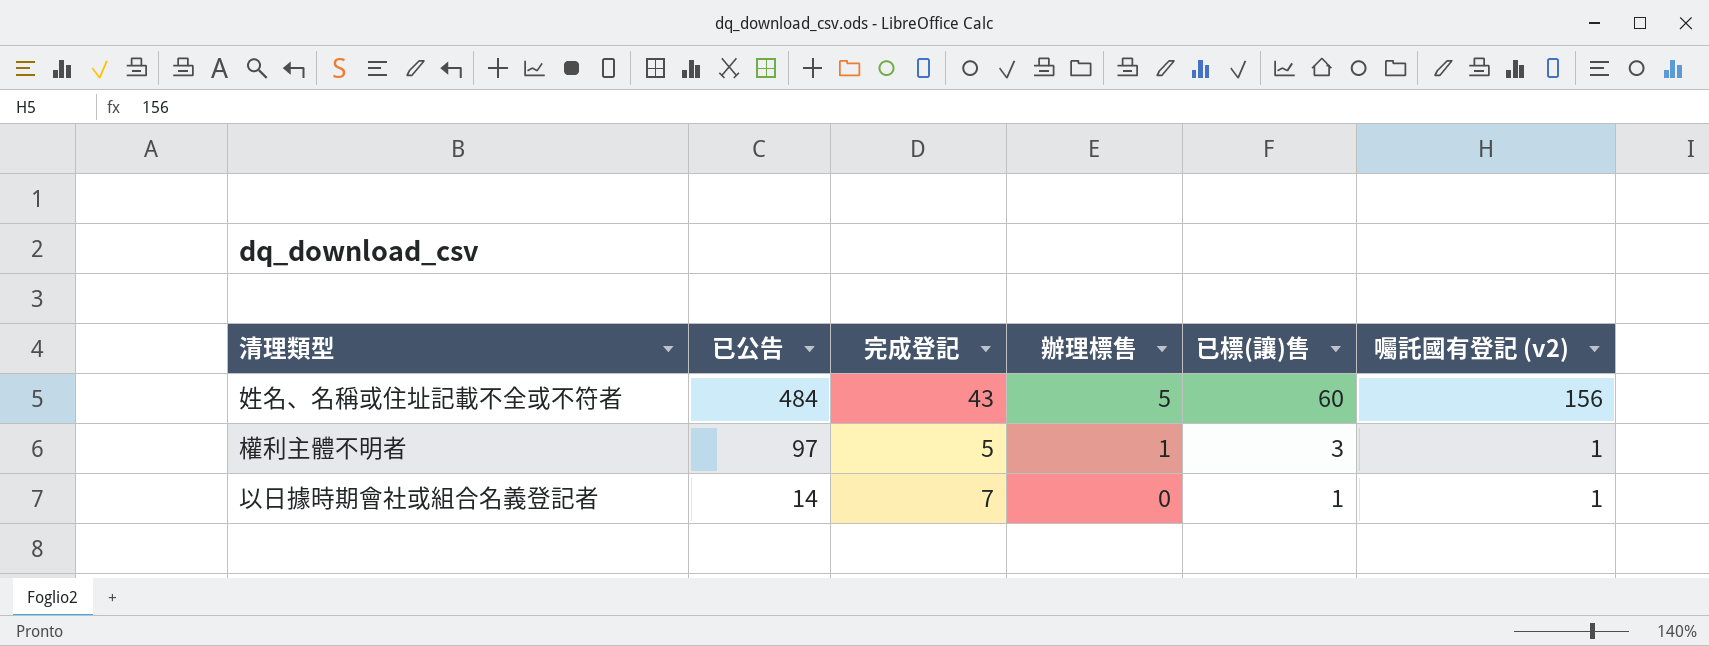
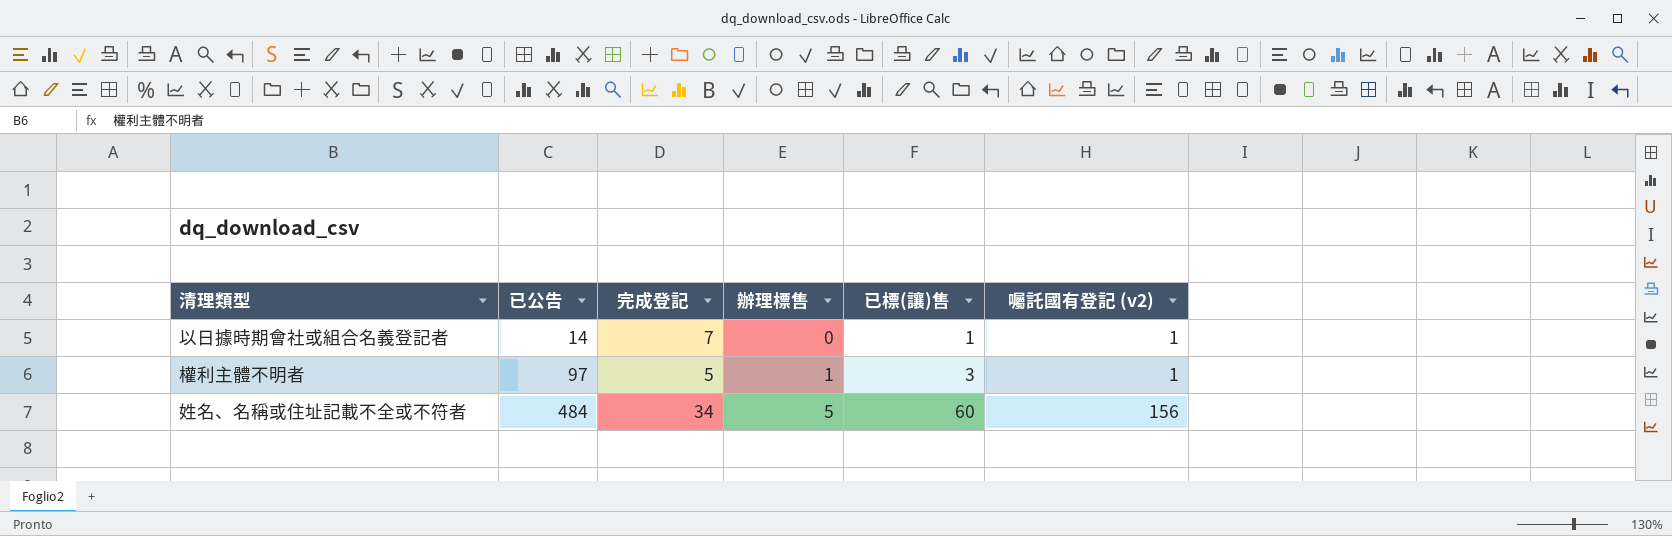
row order: 已公告 descending -> 已公告 ascending
姓名、名稱或住址記載不全或不符者 | 完成登記: 43 -> 34

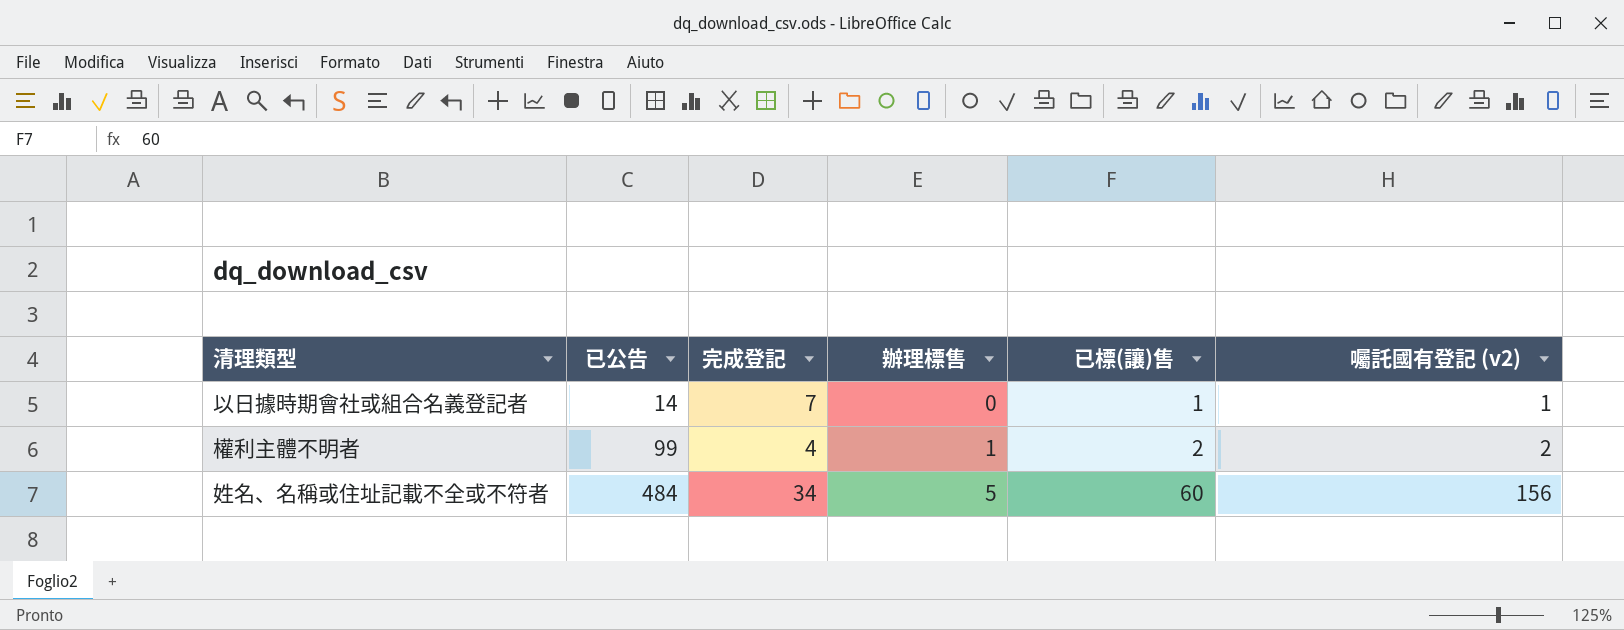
權利主體不明者 | 已公告: 97 -> 99
權利主體不明者 | 完成登記: 5 -> 4
權利主體不明者 | 已標(讓)售: 3 -> 2
權利主體不明者 | 囑託國有登記 (v2): 1 -> 2

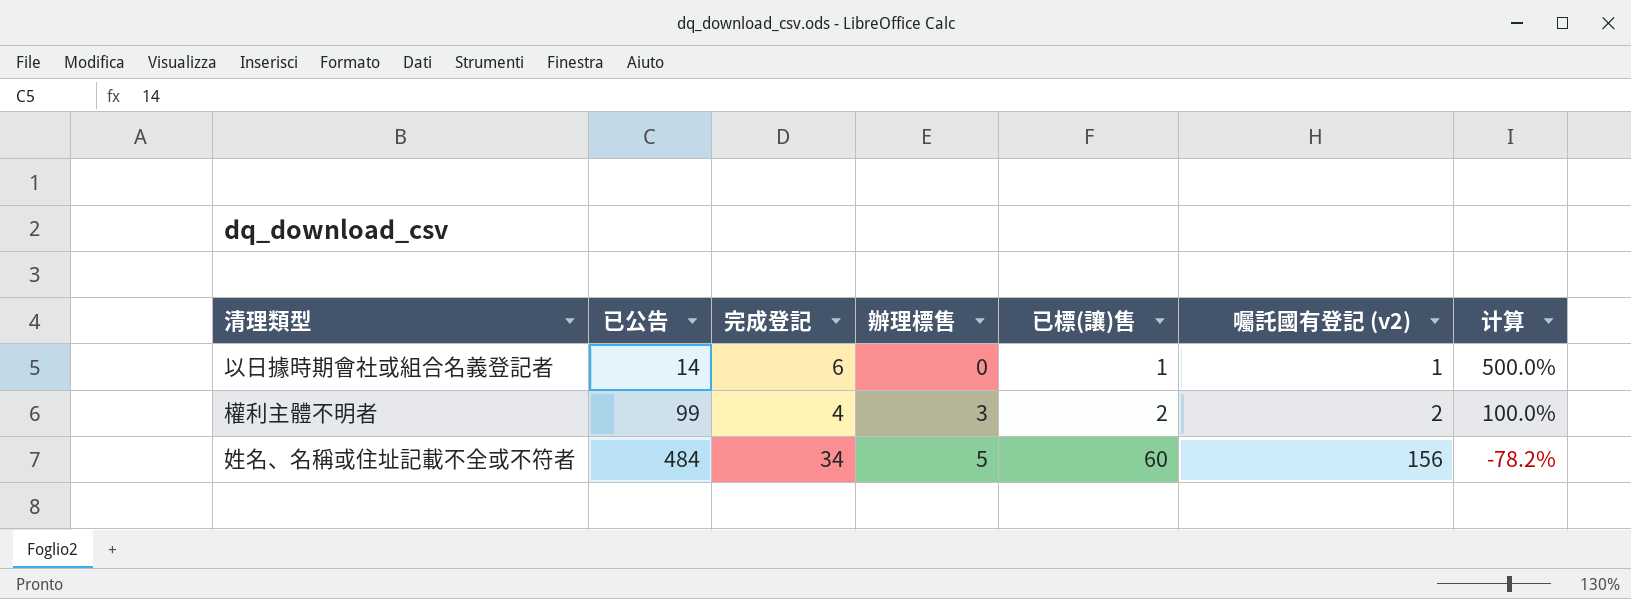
column 计算 | formula: none -> ([完成登記] - [囑託國有登記 (v2)]) / [囑託國有登記 (v2)]
以日據時期會社或組合名義登記者 | 完成登記: 7 -> 6
權利主體不明者 | 辦理標售: 1 -> 3

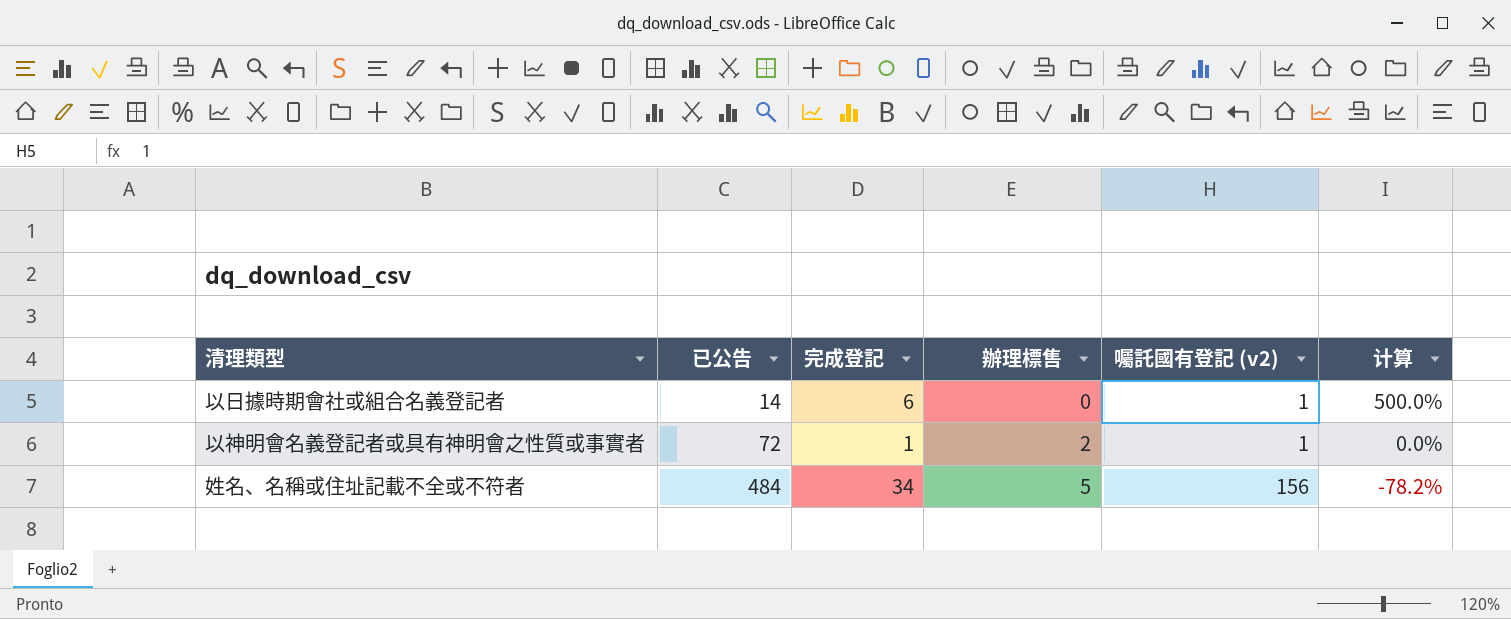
column 已標(讓)售 | position: 5 -> none
row 權利主體不明者: 99 | 4 | 3 | 2 | 2 | 100.0% -> none
row 以神明會名義登記者或具有神明會之性質或事實者: none -> 72 | 1 | 2 | 1 | 0.0%

